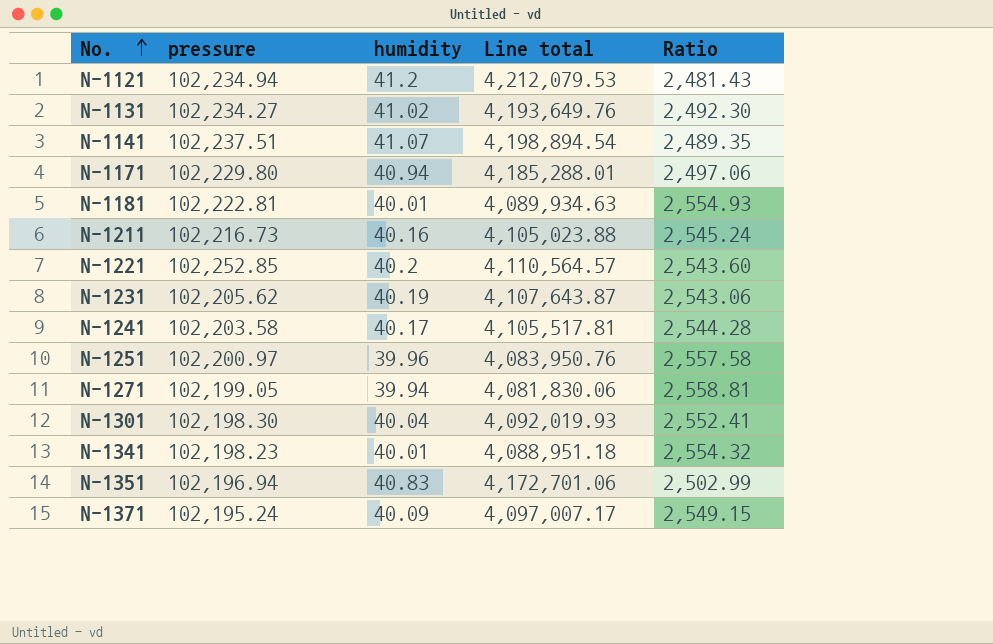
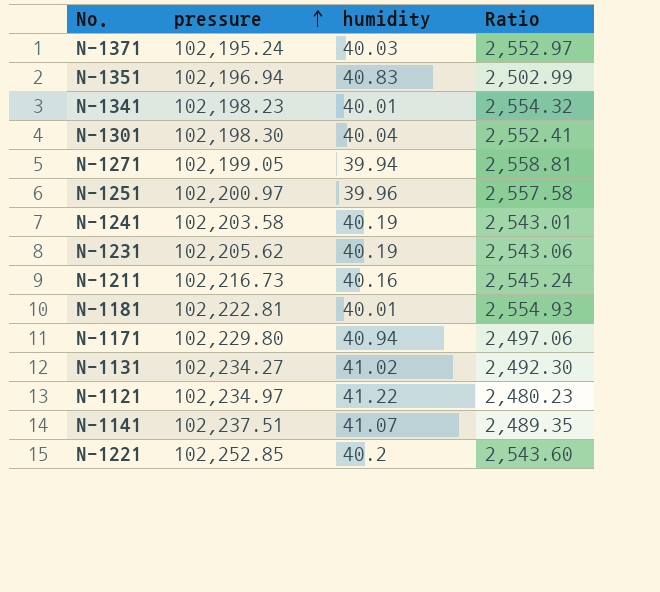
row order: No. ascending -> pressure ascending
column Line total | formula: [pressure] * [humidity] -> none
N-1371 | humidity: 40.09 -> 40.03
N-1371 | Ratio: 2,549.15 -> 2,552.97
N-1241 | humidity: 40.17 -> 40.19
N-1241 | Ratio: 2,544.28 -> 2,543.01
N-1121 | pressure: 102,234.94 -> 102,234.97
N-1121 | humidity: 41.2 -> 41.22
N-1121 | Ratio: 2,481.43 -> 2,480.23

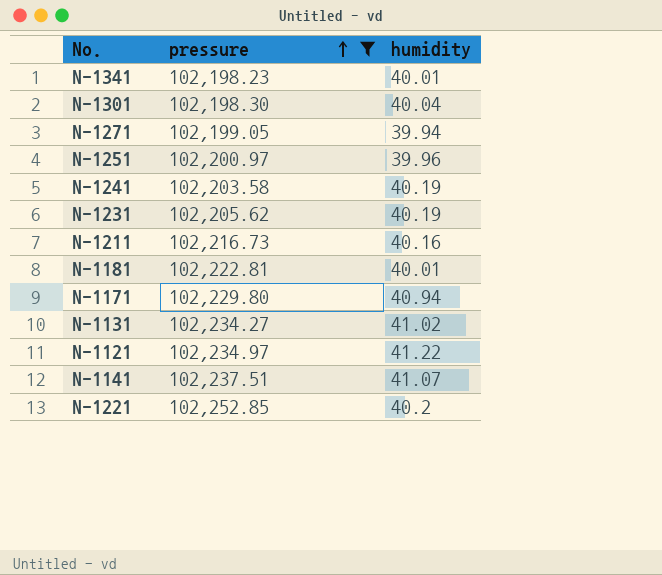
filter: none -> pressure >= 102,198.23
column Ratio | formula: [pressure] / [humidity] -> none

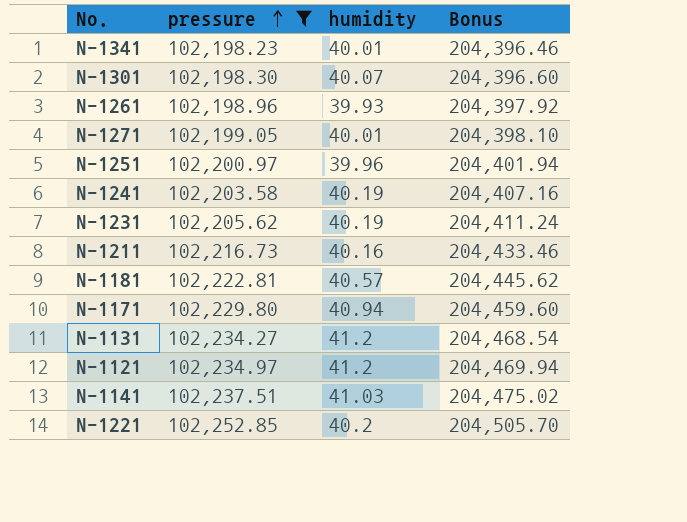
column Bonus | formula: none -> [pressure] * 2
N-1301 | humidity: 40.04 -> 40.07
row N-1261: none -> 102,198.96 | 39.93 | 204,397.92
N-1271 | humidity: 39.94 -> 40.01
N-1181 | humidity: 40.01 -> 40.57
N-1131 | humidity: 41.02 -> 41.2
N-1121 | humidity: 41.22 -> 41.2
N-1141 | humidity: 41.07 -> 41.03

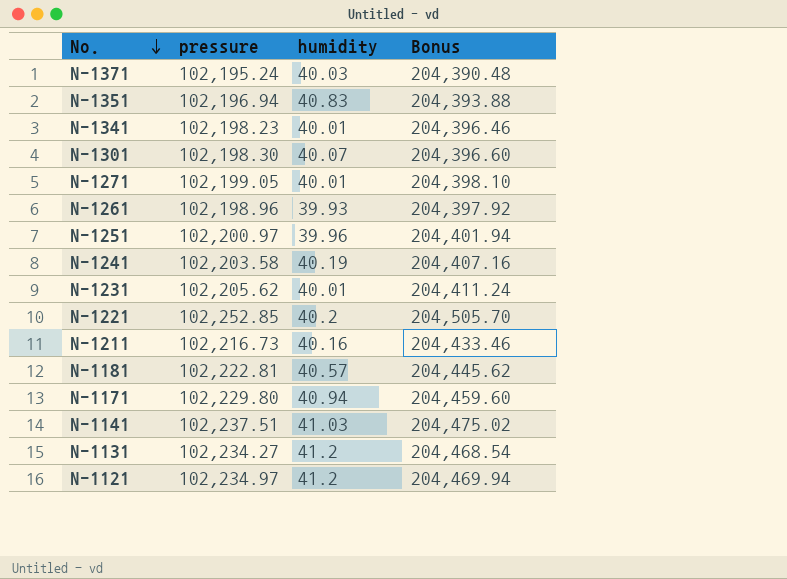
filter: pressure >= 102,198.23 -> none
row order: pressure ascending -> No. descending
N-1231 | humidity: 40.19 -> 40.01

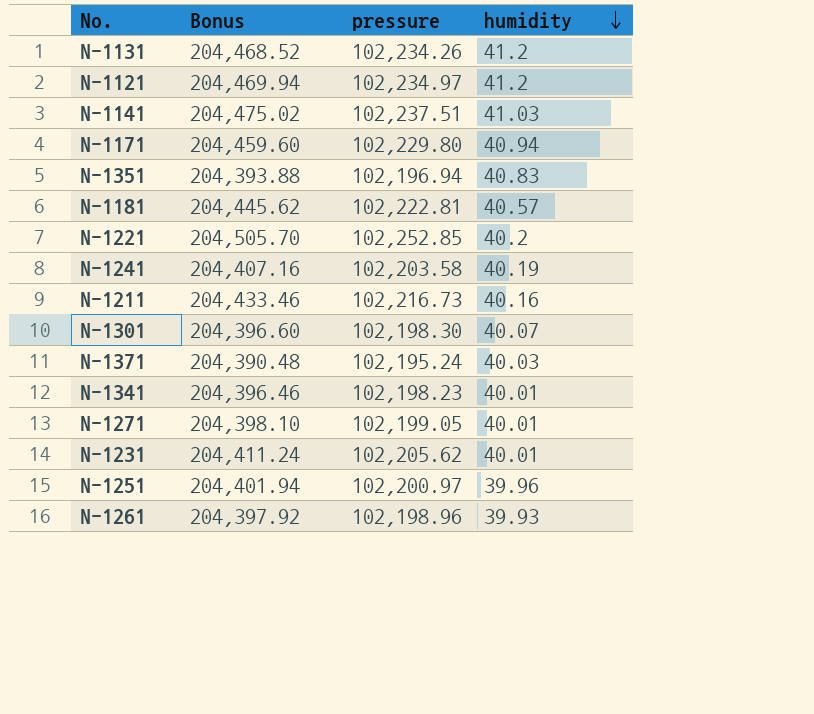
row order: No. descending -> humidity descending
column Bonus | position: 4 -> 2
N-1131 | Bonus: 204,468.54 -> 204,468.52
N-1131 | pressure: 102,234.27 -> 102,234.26

